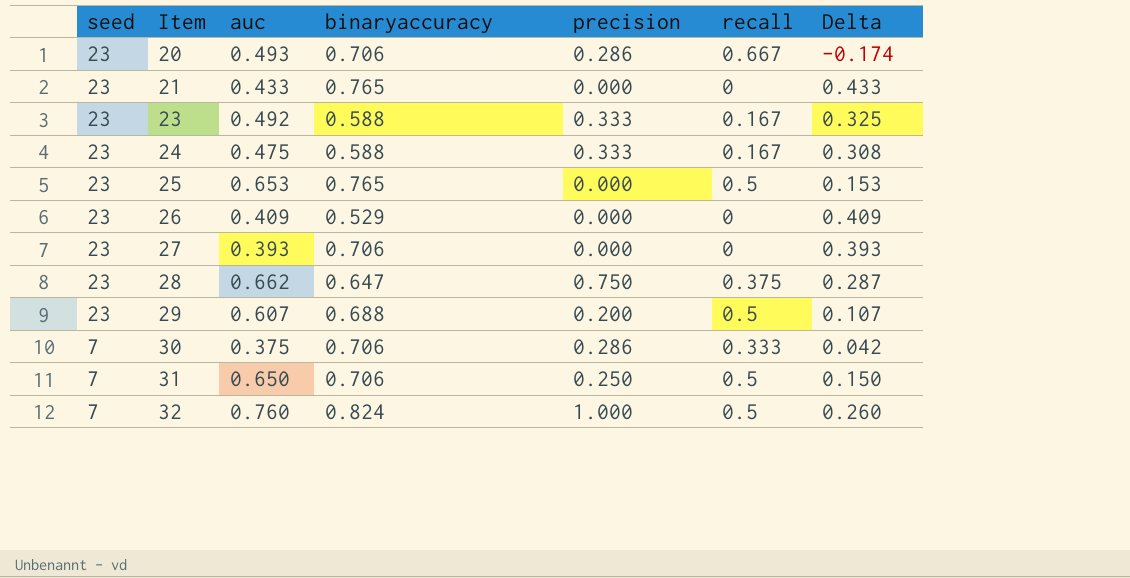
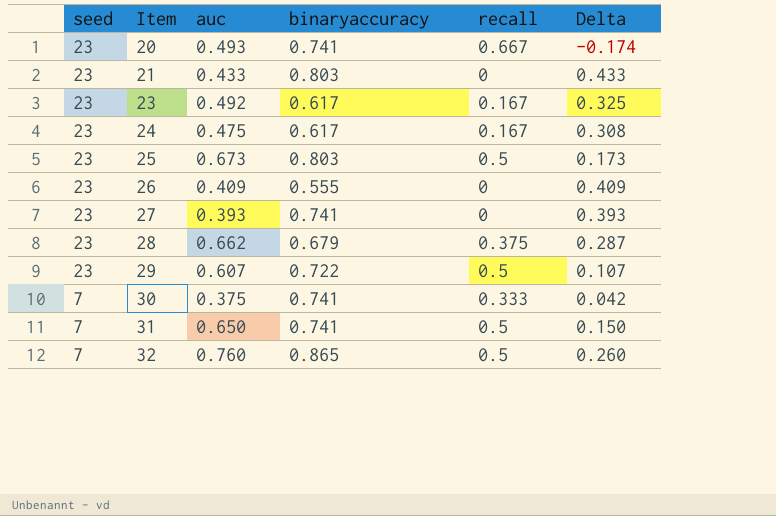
column precision | position: 5 -> none
20 | binaryaccuracy: 0.706 -> 0.741
21 | binaryaccuracy: 0.765 -> 0.803
23 | binaryaccuracy: 0.588 -> 0.617
24 | binaryaccuracy: 0.588 -> 0.617
25 | auc: 0.653 -> 0.673
25 | binaryaccuracy: 0.765 -> 0.803
25 | Delta: 0.153 -> 0.173
26 | binaryaccuracy: 0.529 -> 0.555
27 | binaryaccuracy: 0.706 -> 0.741
28 | binaryaccuracy: 0.647 -> 0.679
29 | binaryaccuracy: 0.688 -> 0.722
30 | binaryaccuracy: 0.706 -> 0.741
31 | binaryaccuracy: 0.706 -> 0.741
32 | binaryaccuracy: 0.824 -> 0.865

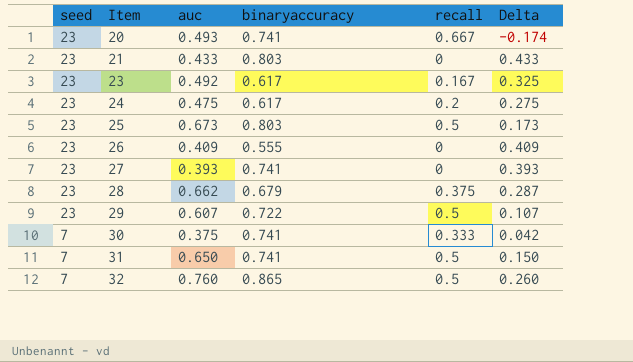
24 | recall: 0.167 -> 0.2
24 | Delta: 0.308 -> 0.275

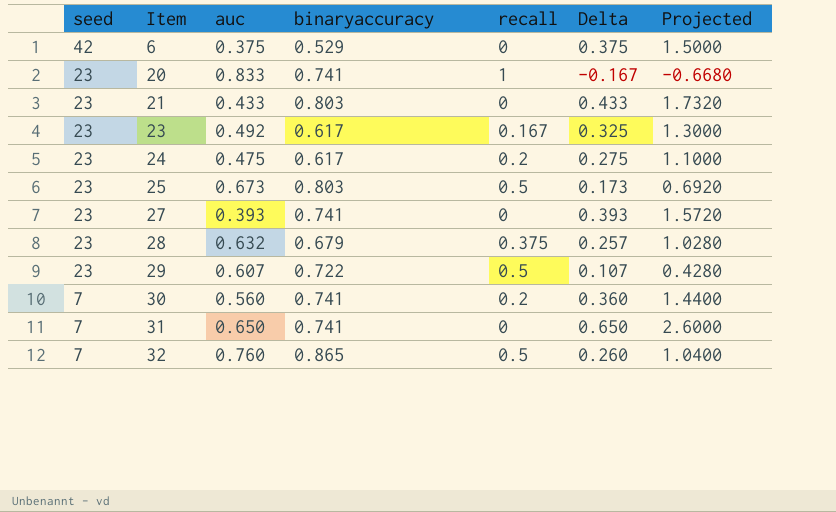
column Projected | formula: none -> [Delta] * 4
row 26: 23 | 0.409 | 0.555 | 0 | 0.409 -> none
row 6: none -> 42 | 0.375 | 0.529 | 0 | 0.375 | 1.5000
20 | auc: 0.493 -> 0.833
20 | recall: 0.667 -> 1
20 | Delta: -0.174 -> -0.167
28 | auc: 0.662 -> 0.632
28 | Delta: 0.287 -> 0.257
30 | auc: 0.375 -> 0.560
30 | recall: 0.333 -> 0.2
30 | Delta: 0.042 -> 0.360
31 | recall: 0.5 -> 0
31 | Delta: 0.150 -> 0.650

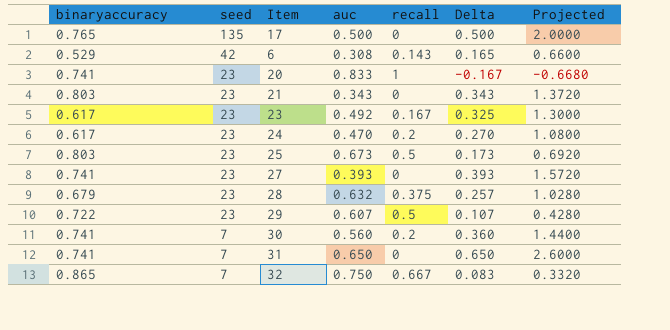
column binaryaccuracy | position: 4 -> 1
row 17: none -> 0.765 | 135 | 0.500 | 0 | 0.500 | 2.0000
6 | auc: 0.375 -> 0.308
6 | recall: 0 -> 0.143
6 | Delta: 0.375 -> 0.165
6 | Projected: 1.5000 -> 0.6600
21 | auc: 0.433 -> 0.343
21 | Delta: 0.433 -> 0.343
21 | Projected: 1.7320 -> 1.3720
24 | auc: 0.475 -> 0.470
24 | Delta: 0.275 -> 0.270
24 | Projected: 1.1000 -> 1.0800
32 | auc: 0.760 -> 0.750
32 | recall: 0.5 -> 0.667
32 | Delta: 0.260 -> 0.083
32 | Projected: 1.0400 -> 0.3320

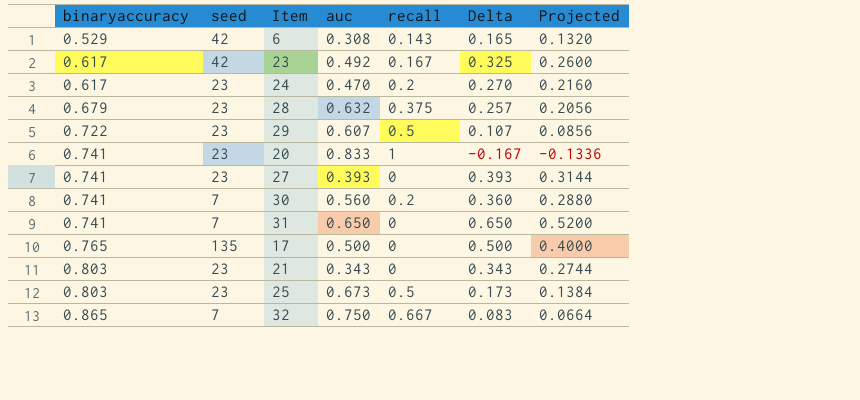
row order: seed descending -> binaryaccuracy ascending
column Projected | formula: [Delta] * 4 -> [Delta] * 0.8
23 | seed: 23 -> 42

